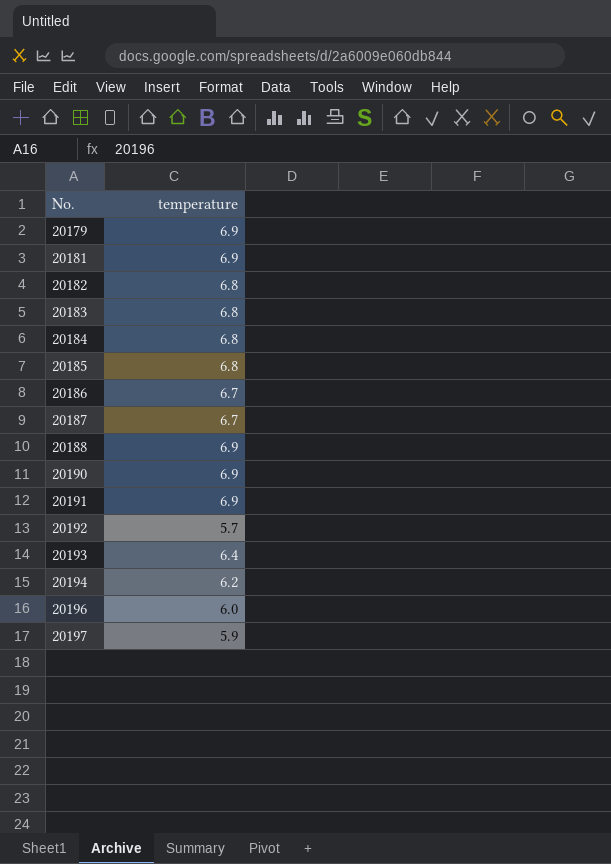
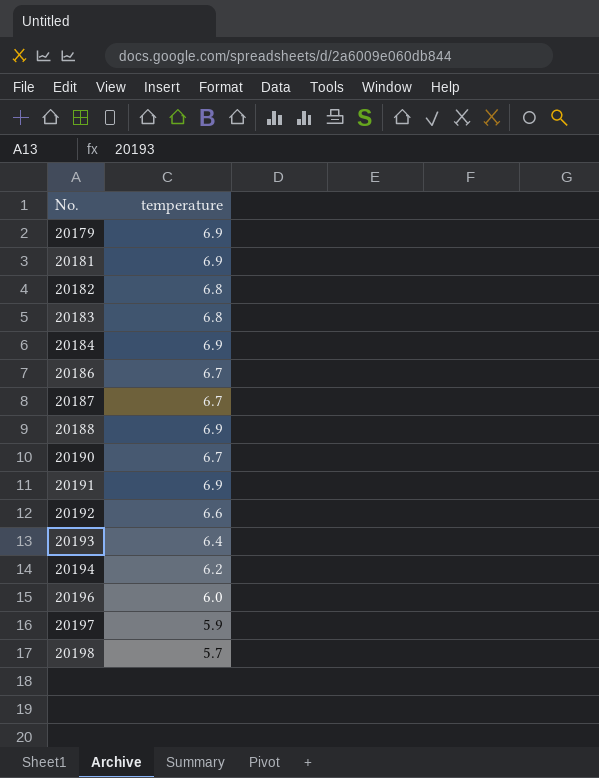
row 20185: 6.8 -> none
20184 | temperature: 6.8 -> 6.9
20190 | temperature: 6.9 -> 6.7
20192 | temperature: 5.7 -> 6.6
row 20198: none -> 5.7

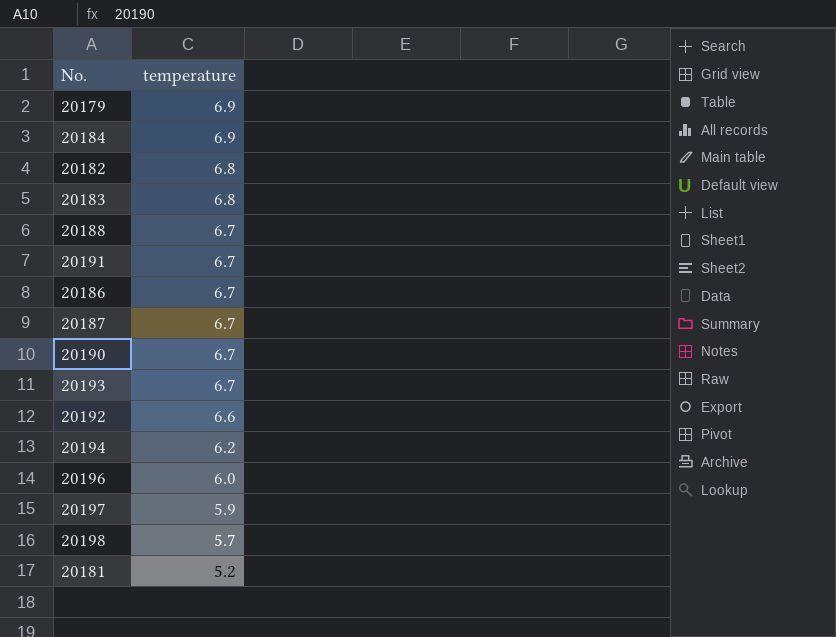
row order: No. ascending -> temperature descending
20188 | temperature: 6.9 -> 6.7
20191 | temperature: 6.9 -> 6.7
20193 | temperature: 6.4 -> 6.7
20181 | temperature: 6.9 -> 5.2

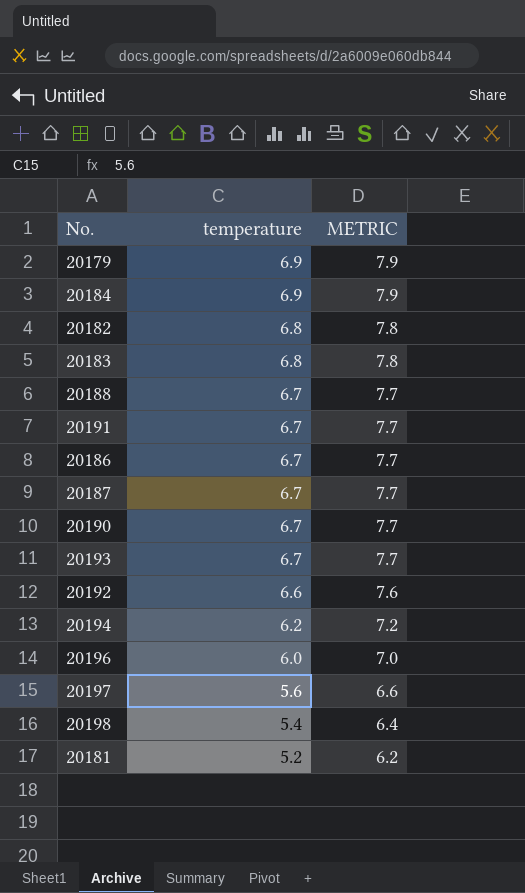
column METRIC | formula: none -> [temperature] + 1
20197 | temperature: 5.9 -> 5.6
20198 | temperature: 5.7 -> 5.4

